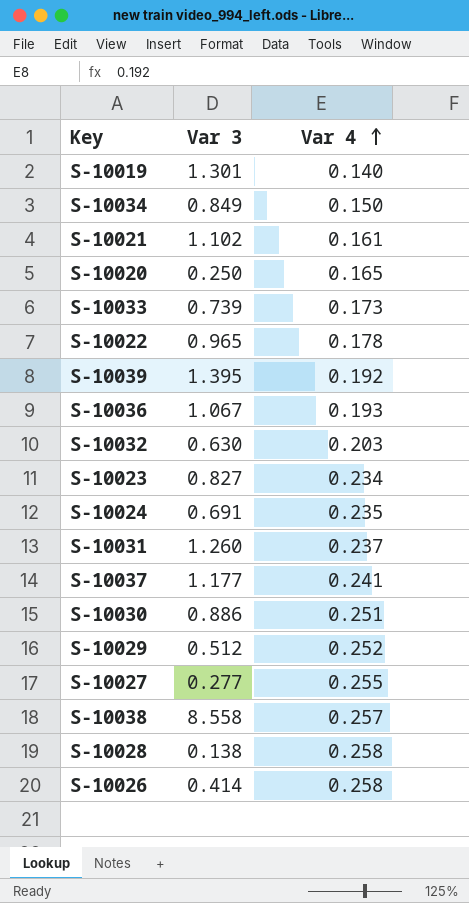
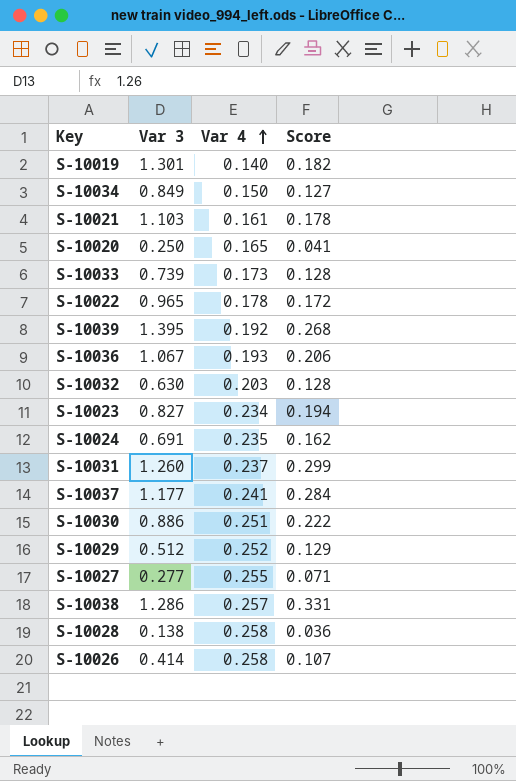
column Score | formula: none -> [Var 3] * [Var 4]
S-10021 | Var 3: 1.102 -> 1.103
S-10038 | Var 3: 8.558 -> 1.286

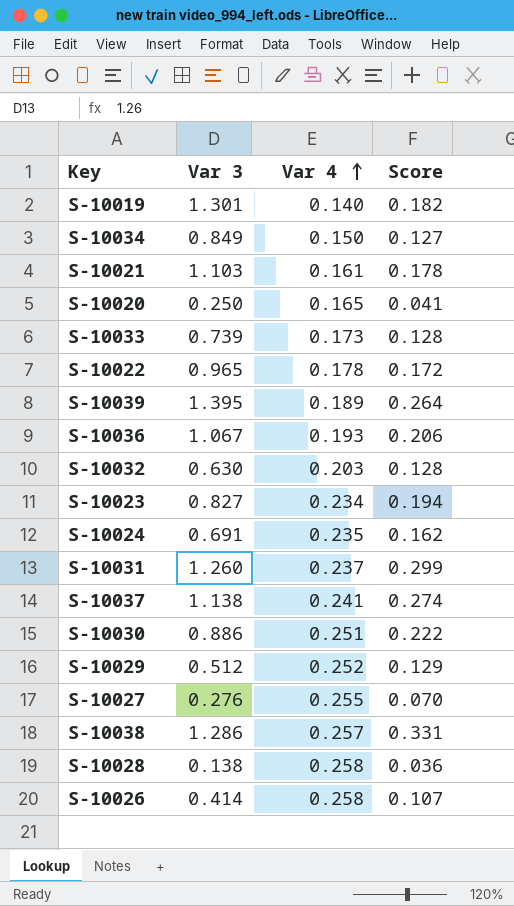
S-10039 | Var 4: 0.192 -> 0.189
S-10039 | Score: 0.268 -> 0.264
S-10037 | Var 3: 1.177 -> 1.138
S-10037 | Score: 0.284 -> 0.274
S-10027 | Var 3: 0.277 -> 0.276
S-10027 | Score: 0.071 -> 0.070

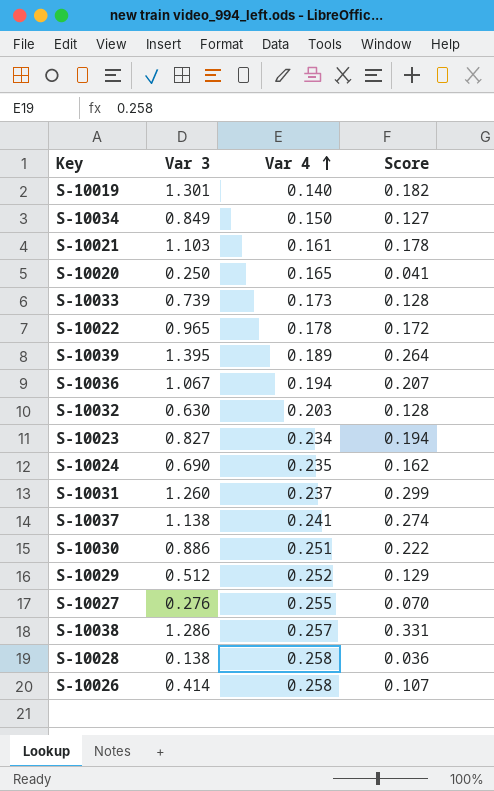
S-10036 | Var 4: 0.193 -> 0.194
S-10036 | Score: 0.206 -> 0.207
S-10024 | Var 3: 0.691 -> 0.690

